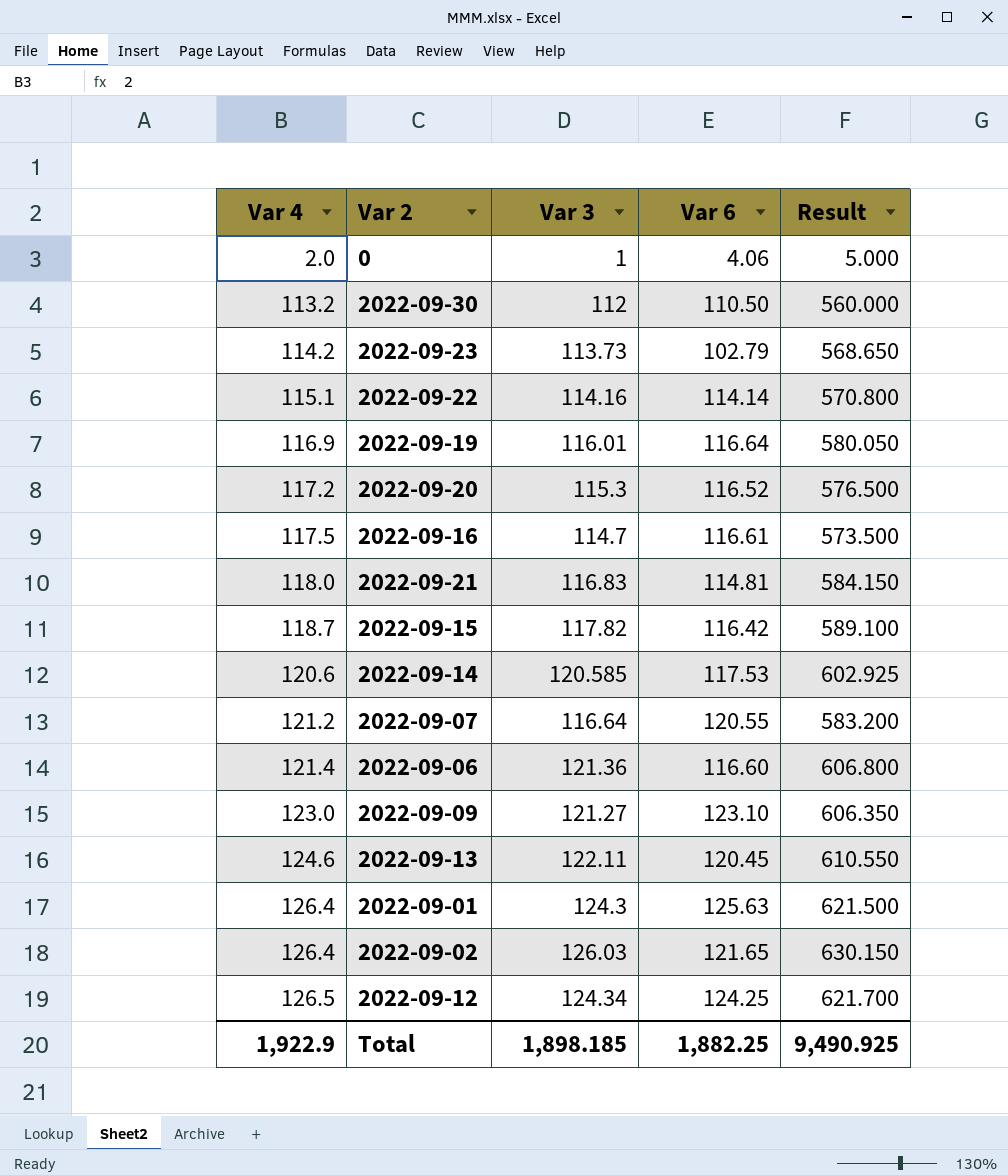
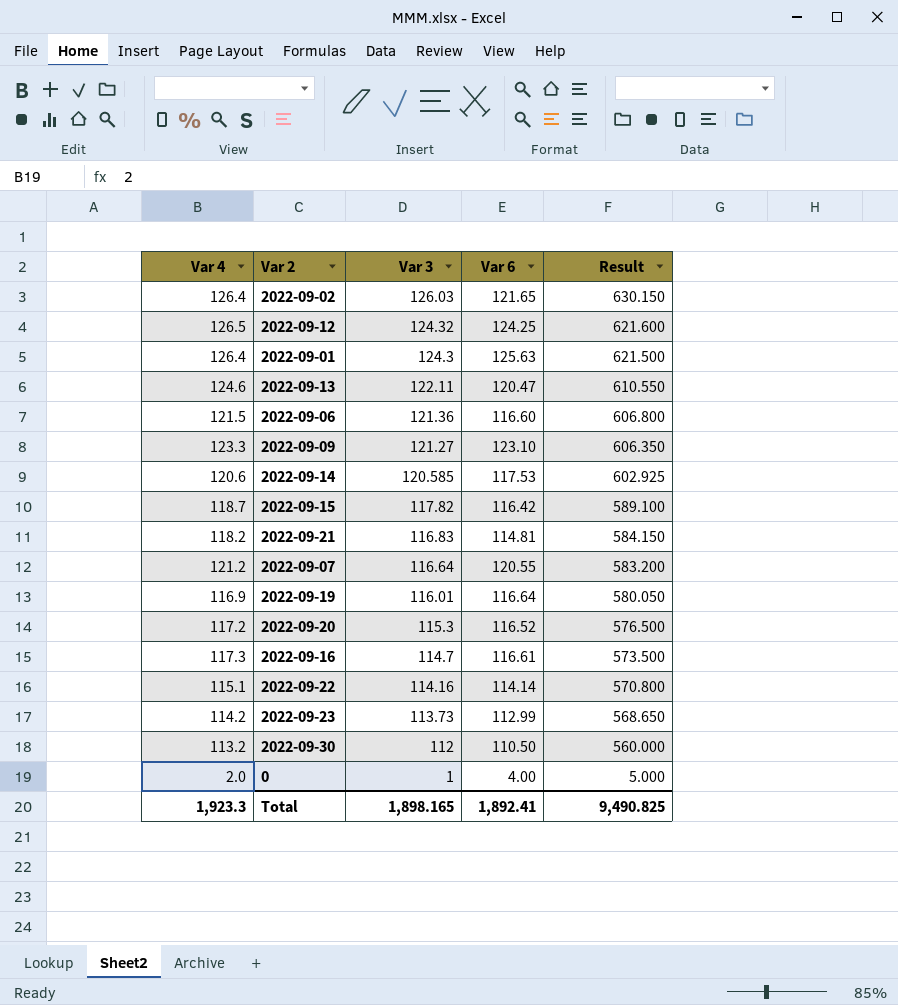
row order: Var 4 ascending -> Var 3 descending
2022-09-12 | Var 3: 124.34 -> 124.32
2022-09-12 | Result: 621.700 -> 621.600
2022-09-13 | Var 6: 120.45 -> 120.47
2022-09-06 | Var 4: 121.4 -> 121.5
2022-09-09 | Var 4: 123.0 -> 123.3
2022-09-21 | Var 4: 118.0 -> 118.2
2022-09-16 | Var 4: 117.5 -> 117.3
2022-09-23 | Var 6: 102.79 -> 112.99
0 | Var 6: 4.06 -> 4.00
Total | Var 4: 1,922.9 -> 1,923.3
Total | Var 3: 1,898.185 -> 1,898.165
Total | Var 6: 1,882.25 -> 1,892.41
Total | Result: 9,490.925 -> 9,490.825

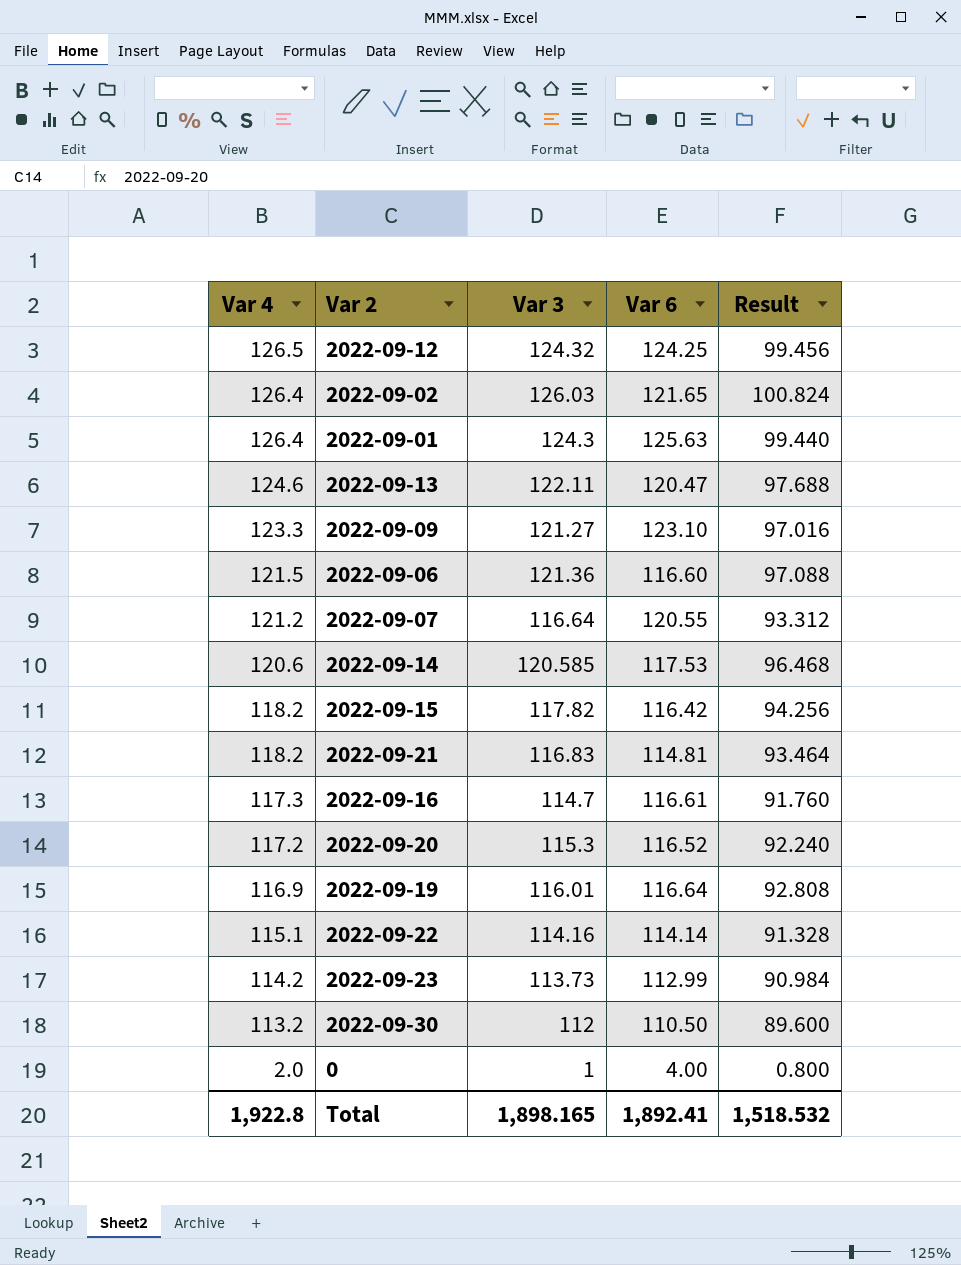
row order: Var 3 descending -> Var 4 descending
column Result | formula: [Var 3] * 5 -> [Var 3] * 0.8
2022-09-15 | Var 4: 118.7 -> 118.2
Total | Var 4: 1,923.3 -> 1,922.8
Total | Result: 9,490.825 -> 1,518.532

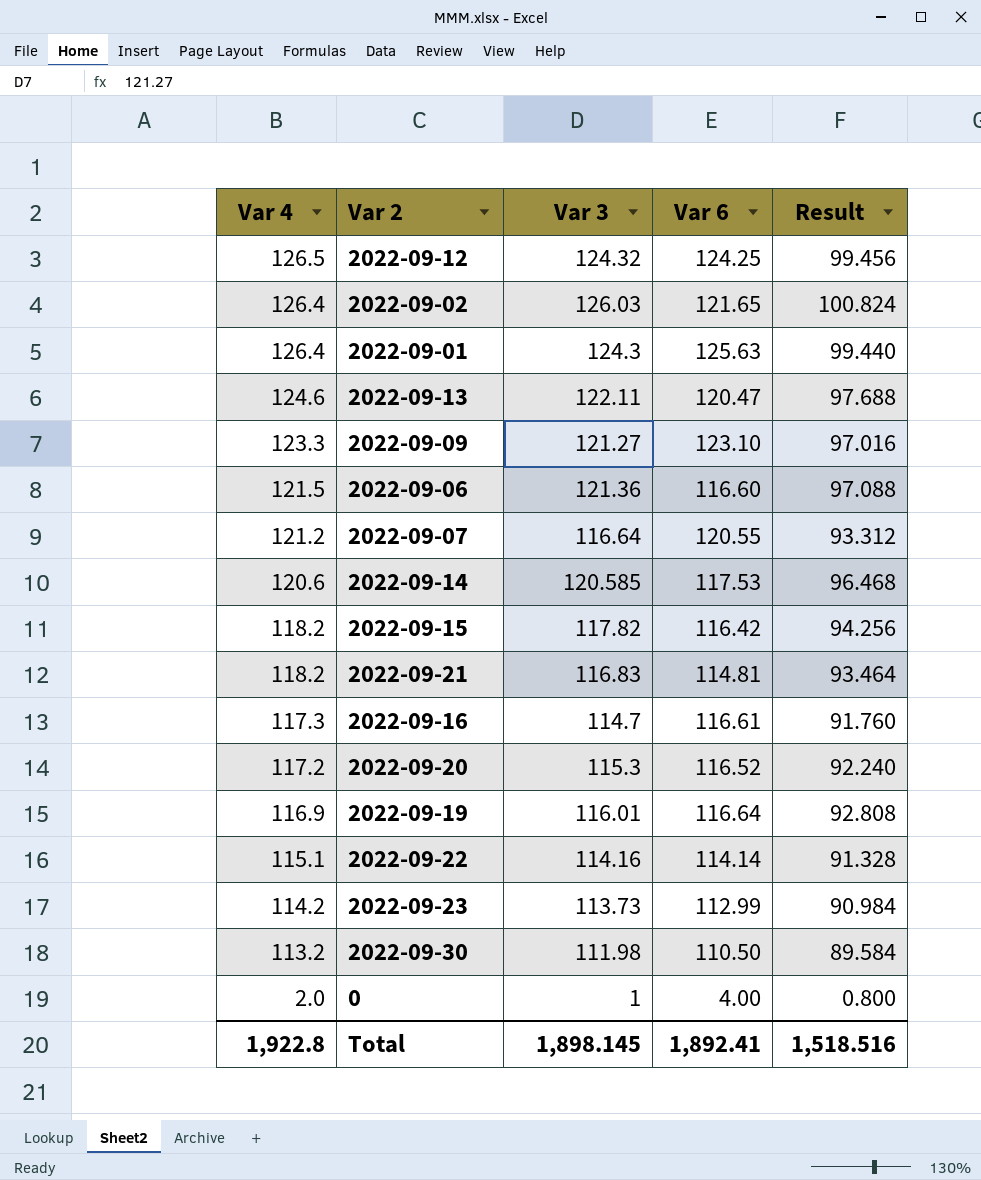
2022-09-30 | Var 3: 112 -> 111.98
2022-09-30 | Result: 89.600 -> 89.584
Total | Var 3: 1,898.165 -> 1,898.145
Total | Result: 1,518.532 -> 1,518.516

